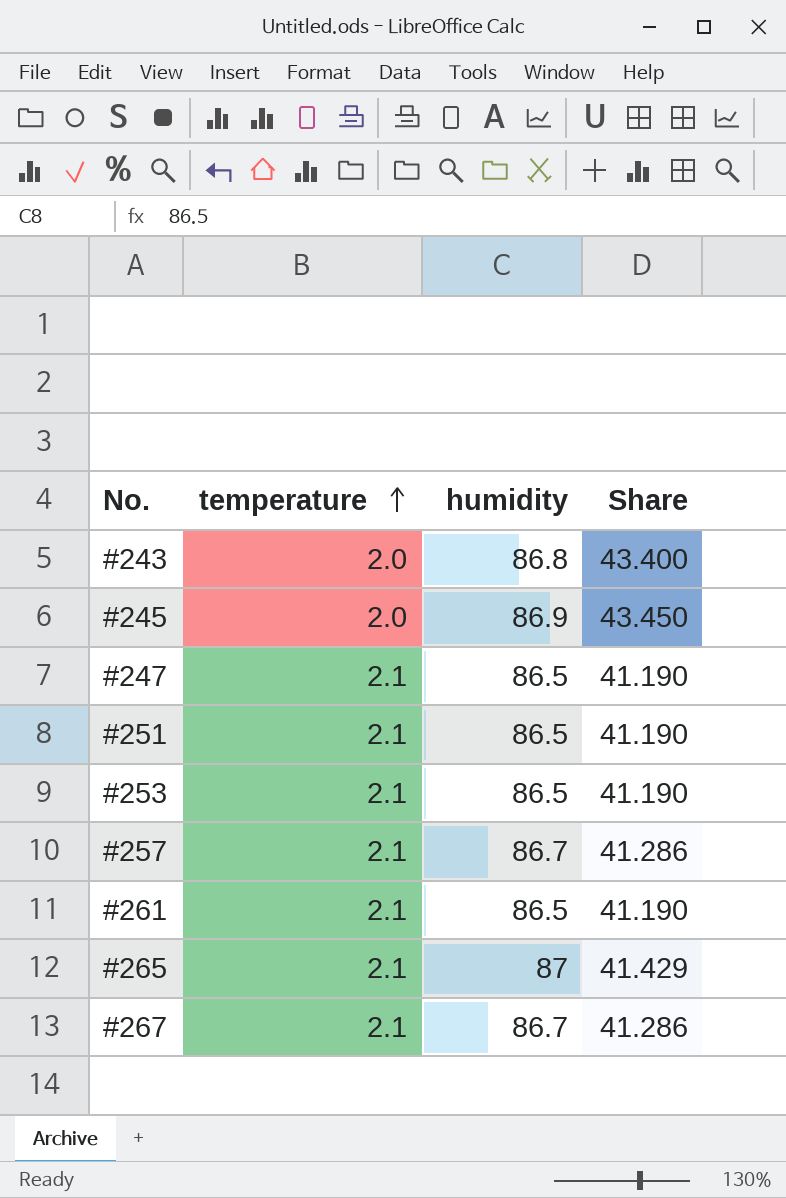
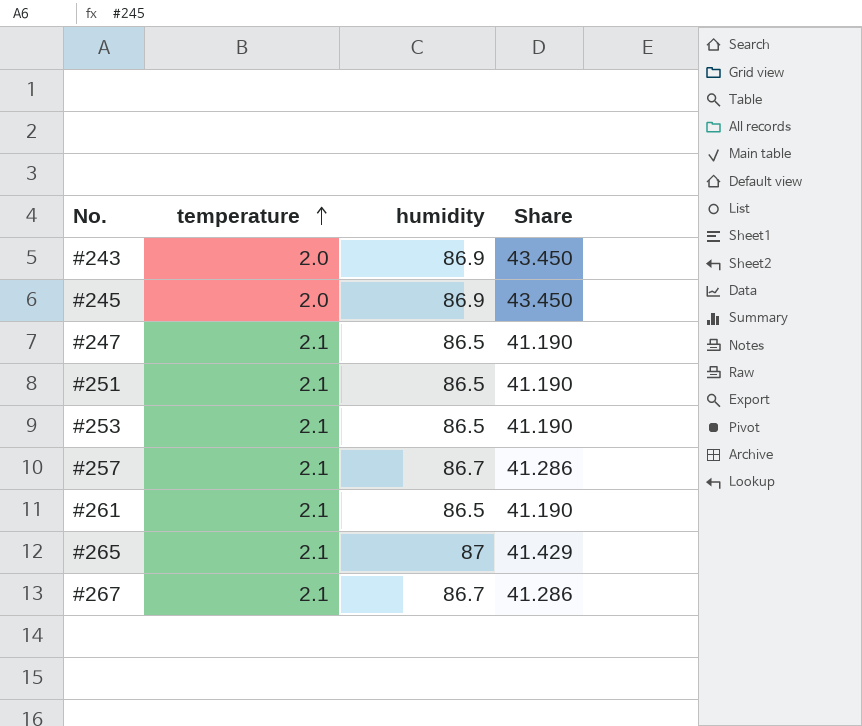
#243 | humidity: 86.8 -> 86.9
#243 | Share: 43.400 -> 43.450

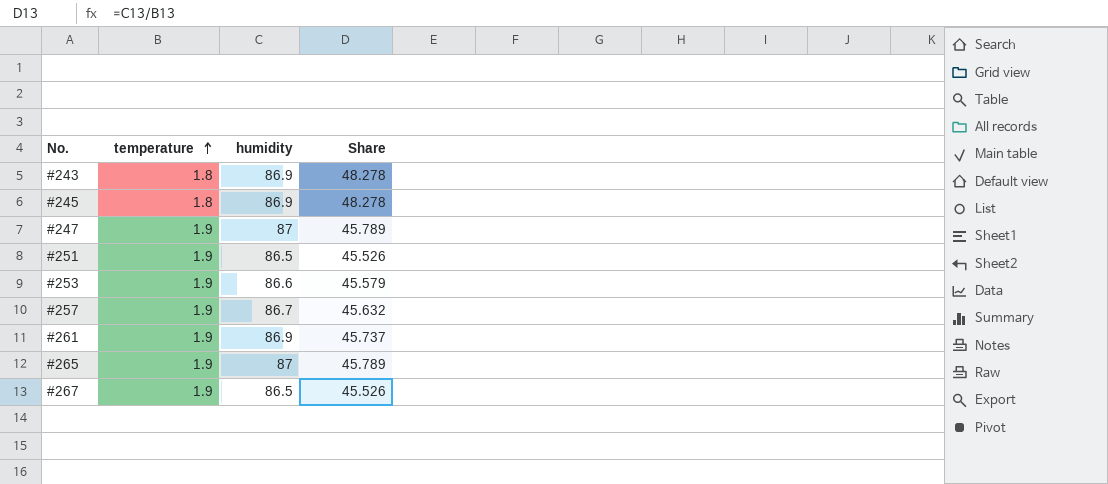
#243 | temperature: 2.0 -> 1.8
#243 | Share: 43.450 -> 48.278
#245 | temperature: 2.0 -> 1.8
#245 | Share: 43.450 -> 48.278
#247 | temperature: 2.1 -> 1.9
#247 | humidity: 86.5 -> 87
#247 | Share: 41.190 -> 45.789
#251 | temperature: 2.1 -> 1.9
#251 | Share: 41.190 -> 45.526
#253 | temperature: 2.1 -> 1.9
#253 | humidity: 86.5 -> 86.6
#253 | Share: 41.190 -> 45.579
#257 | temperature: 2.1 -> 1.9
#257 | Share: 41.286 -> 45.632
#261 | temperature: 2.1 -> 1.9
#261 | humidity: 86.5 -> 86.9
#261 | Share: 41.190 -> 45.737
#265 | temperature: 2.1 -> 1.9
#265 | Share: 41.429 -> 45.789
#267 | temperature: 2.1 -> 1.9
#267 | humidity: 86.7 -> 86.5
#267 | Share: 41.286 -> 45.526

